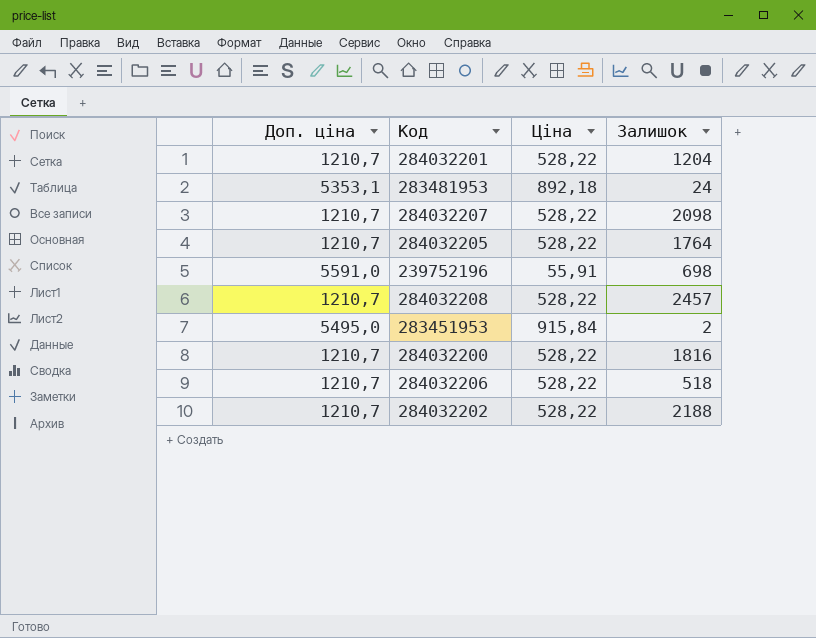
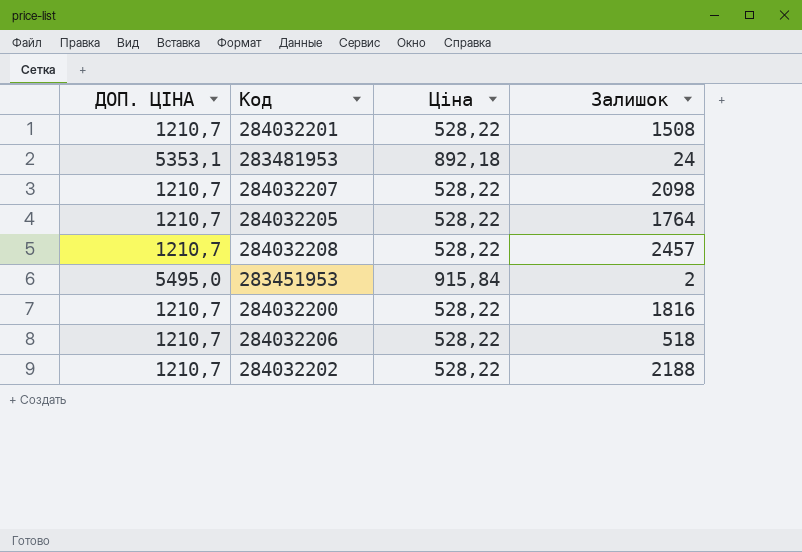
column name: Доп. ціна -> ДОП. ЦІНА
row 239752196: 5591,0 | 55,91 | 698 -> none
284032201 | Залишок: 1204 -> 1508

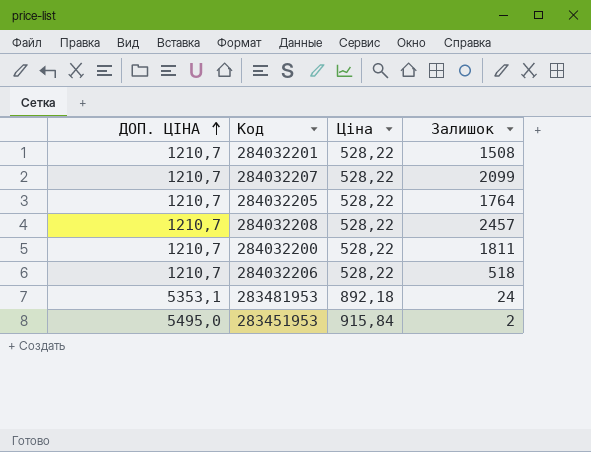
row order: none -> ДОП. ЦІНА ascending
row 284032202: 1210,7 | 528,22 | 2188 -> none
284032207 | Залишок: 2098 -> 2099
284032200 | Залишок: 1816 -> 1811

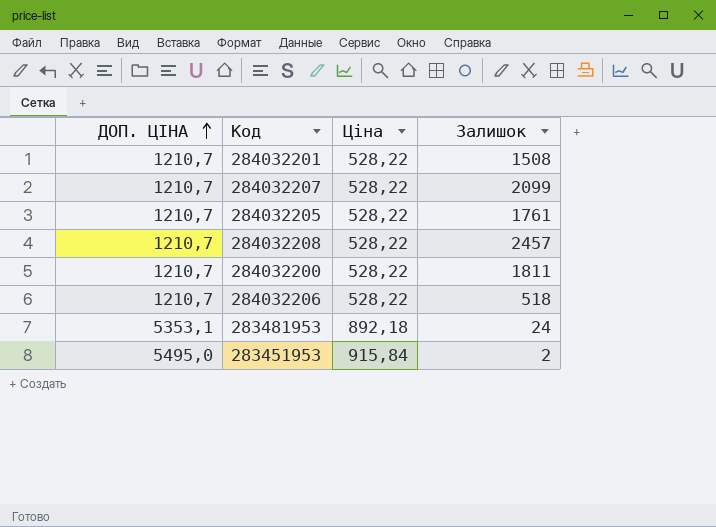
284032205 | Залишок: 1764 -> 1761

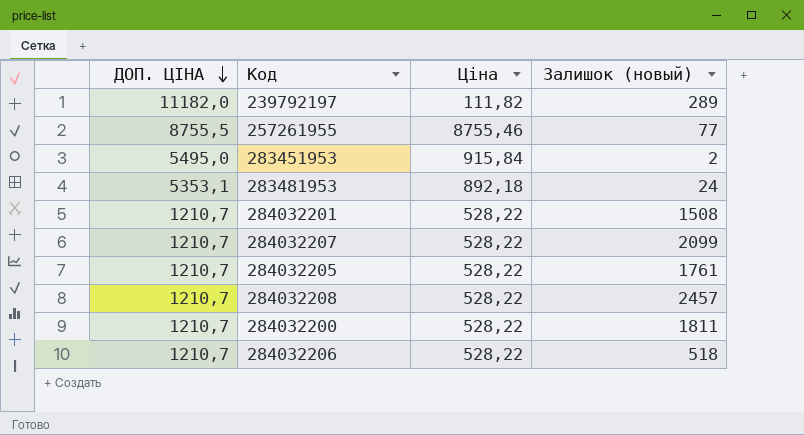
row order: ДОП. ЦІНА ascending -> ДОП. ЦІНА descending
column name: Залишок -> Залишок (новый)
row 239792197: none -> 11182,0 | 111,82 | 289
row 257261955: none -> 8755,5 | 8755,46 | 77

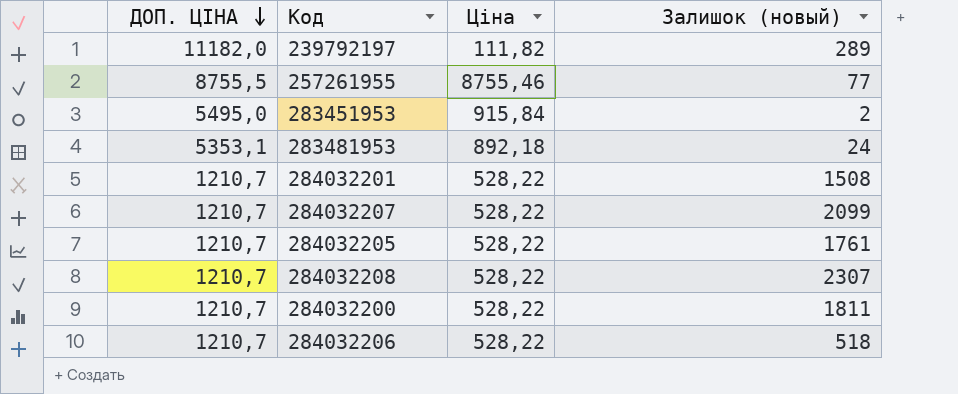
284032208 | Залишок (новый): 2457 -> 2307

